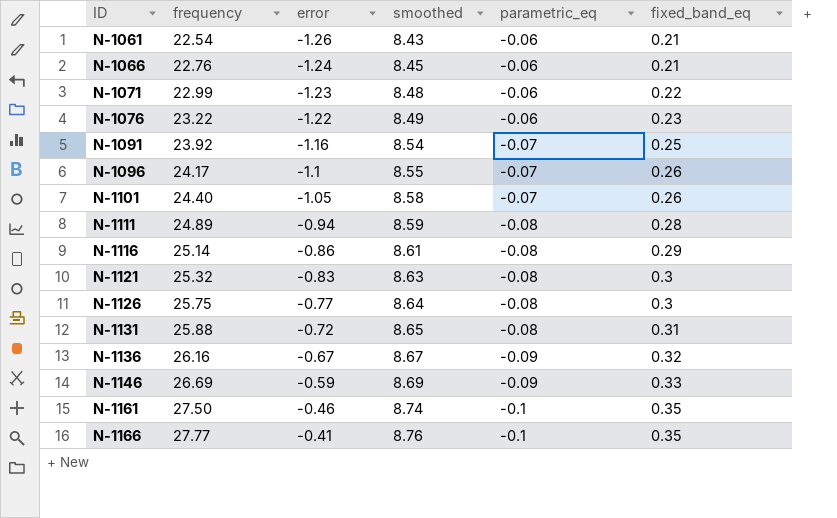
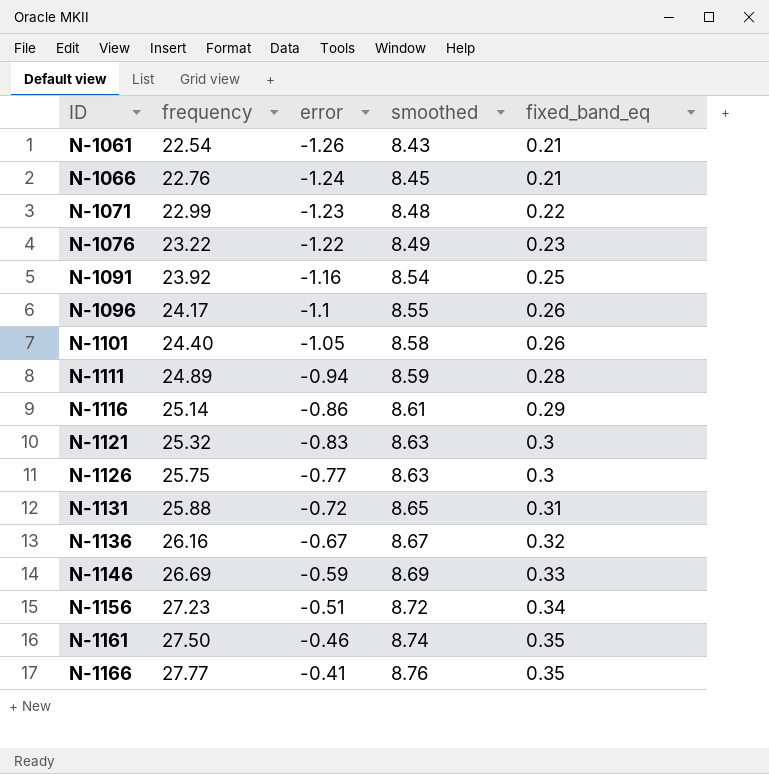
column parametric_eq | position: 5 -> none
N-1126 | smoothed: 8.64 -> 8.63
row N-1156: none -> 27.23 | -0.51 | 8.72 | 0.34

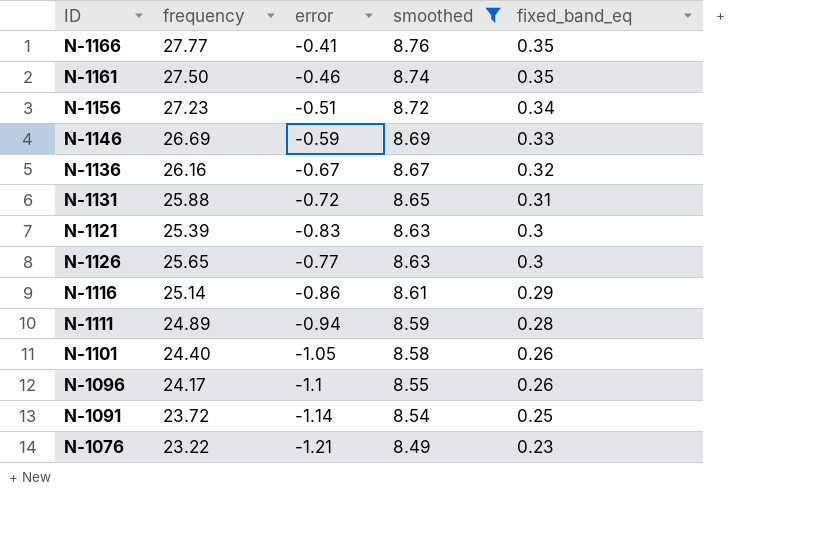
filter: none -> smoothed >= 8.49
row order: ID ascending -> smoothed descending
N-1121 | frequency: 25.32 -> 25.39
N-1126 | frequency: 25.75 -> 25.65
N-1091 | frequency: 23.92 -> 23.72
N-1091 | error: -1.16 -> -1.14
N-1076 | error: -1.22 -> -1.21

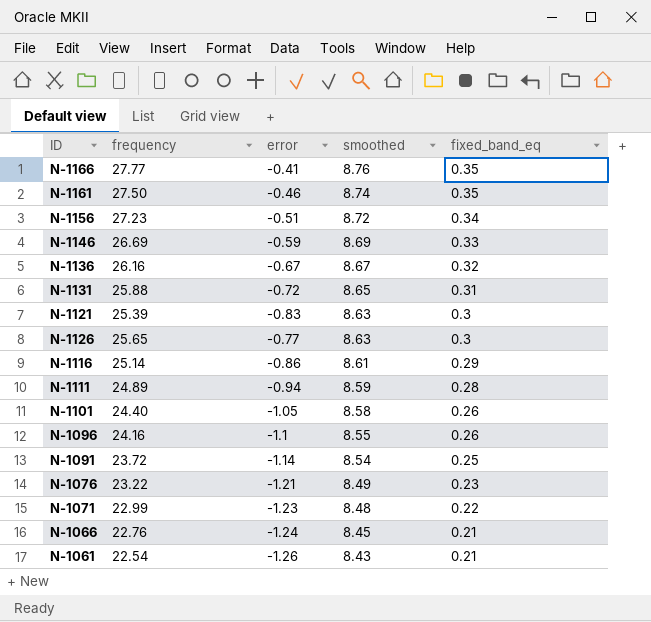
filter: smoothed >= 8.49 -> none
N-1096 | frequency: 24.17 -> 24.16

